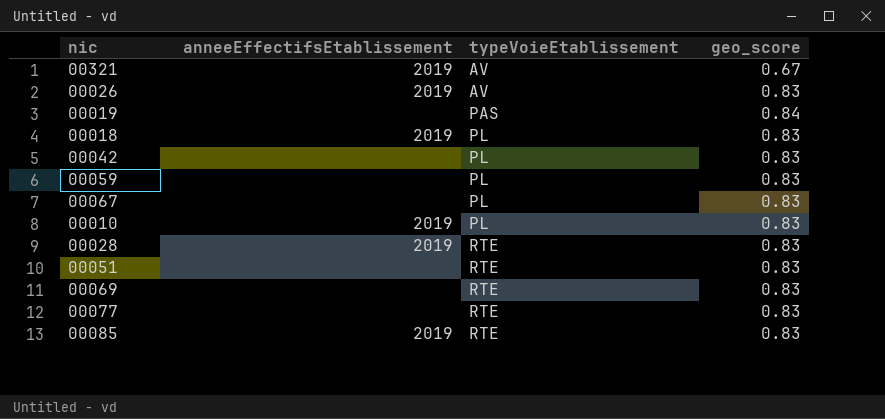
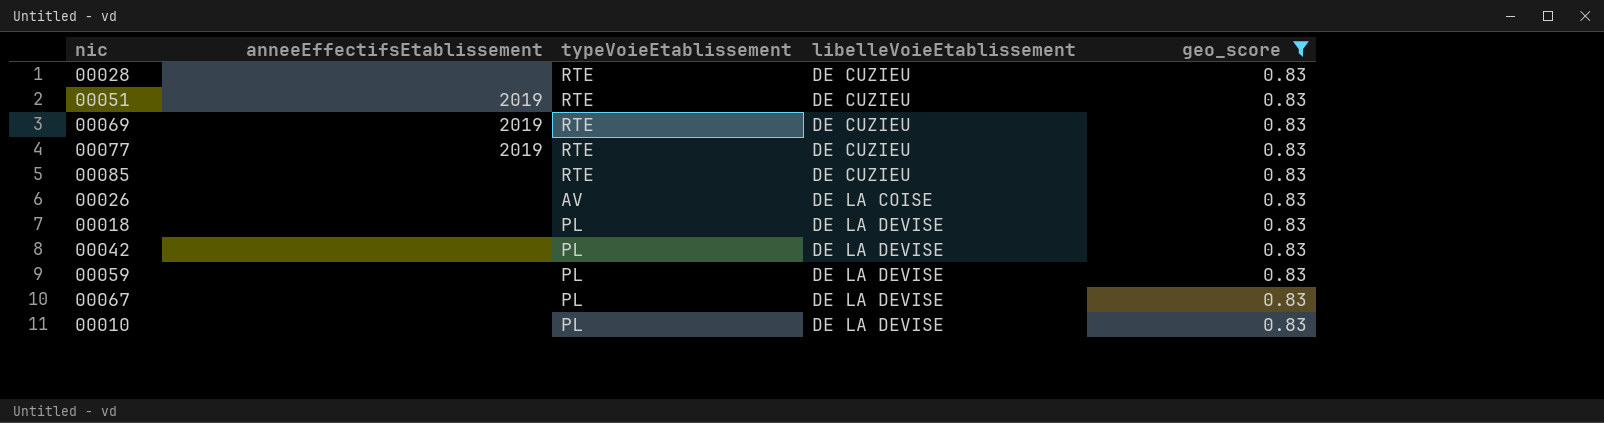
filter: none -> geo_score = 0.83
row order: typeVoieEtablissement ascending -> libelleVoieEtablissement ascending
column libelleVoieEtablissement | position: none -> 4
00028 | anneeEffectifsEtablissement: 2019 -> none
00051 | anneeEffectifsEtablissement: none -> 2019
00069 | anneeEffectifsEtablissement: none -> 2019
00077 | anneeEffectifsEtablissement: none -> 2019
00085 | anneeEffectifsEtablissement: 2019 -> none
00026 | anneeEffectifsEtablissement: 2019 -> none
00018 | anneeEffectifsEtablissement: 2019 -> none
00010 | anneeEffectifsEtablissement: 2019 -> none

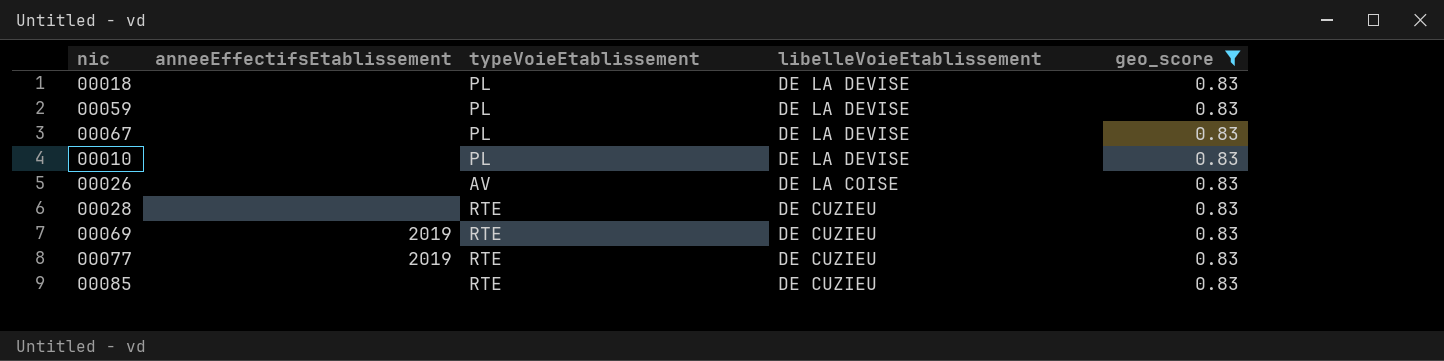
row order: libelleVoieEtablissement ascending -> libelleVoieEtablissement descending
row 00051: 2019 | RTE | DE CUZIEU | 0.83 -> none
row 00042: none | PL | DE LA DEVISE | 0.83 -> none

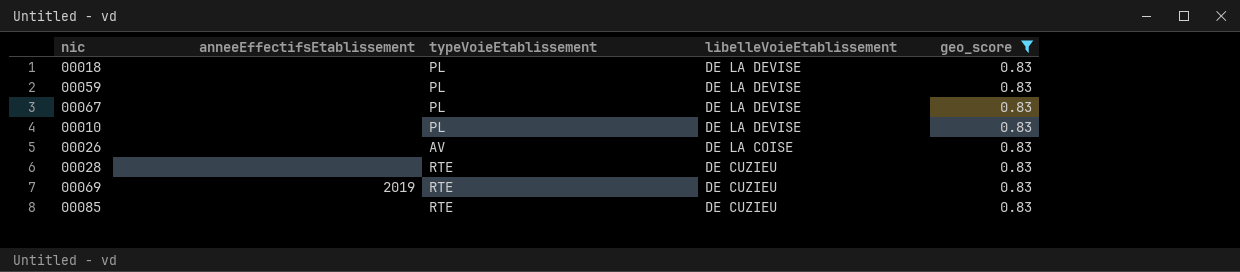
row 00077: 2019 | RTE | DE CUZIEU | 0.83 -> none

